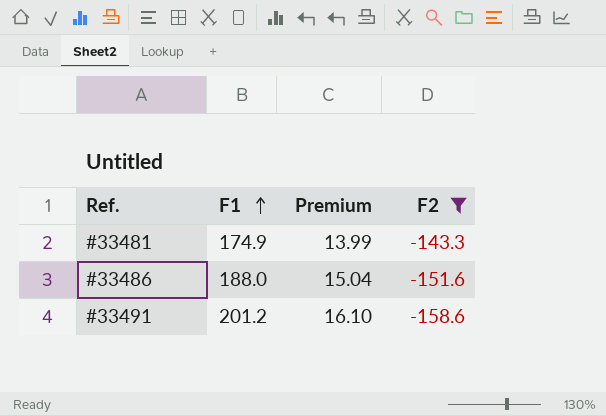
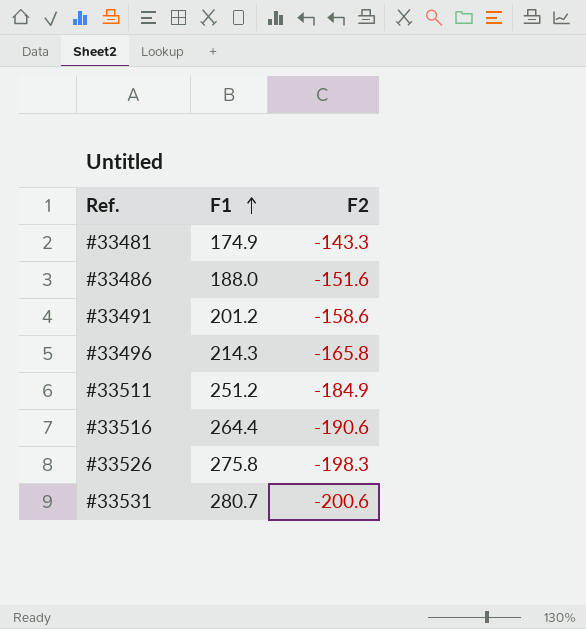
filter: F2 >= -158.6 -> none
column Premium | formula: [F1] * 0.08 -> none

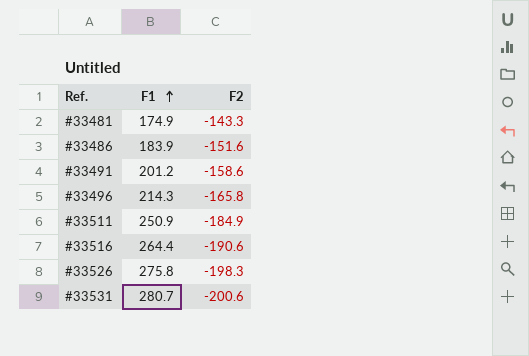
#33486 | F1: 188.0 -> 183.9
#33511 | F1: 251.2 -> 250.9

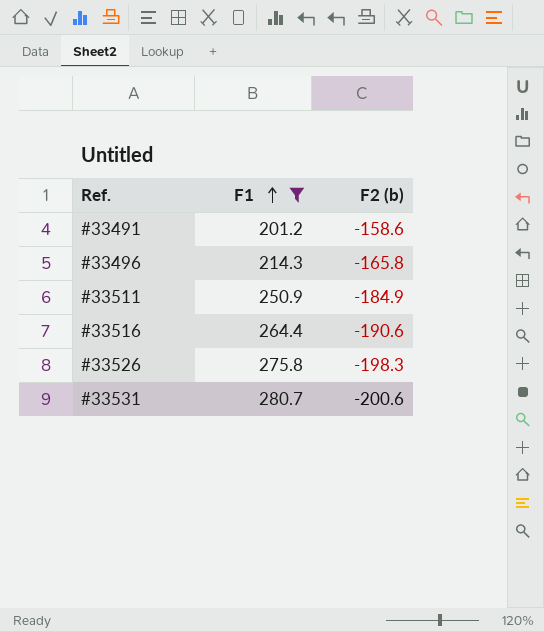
filter: none -> F1 >= 201.2
column name: F2 -> F2 (b)

